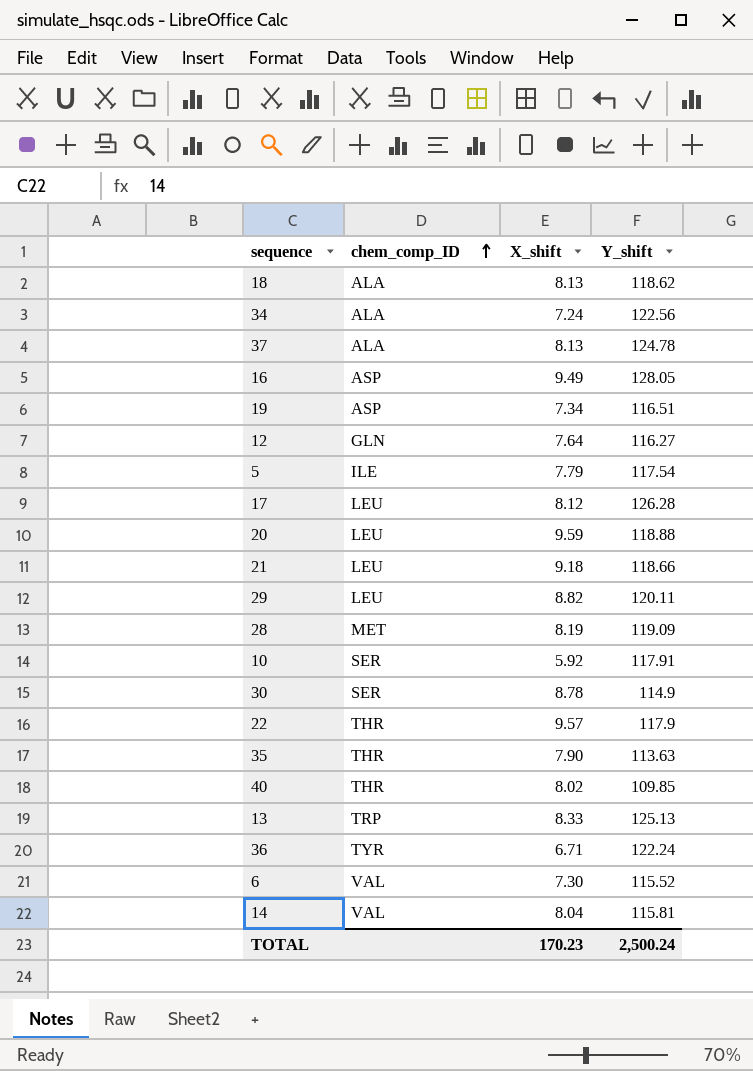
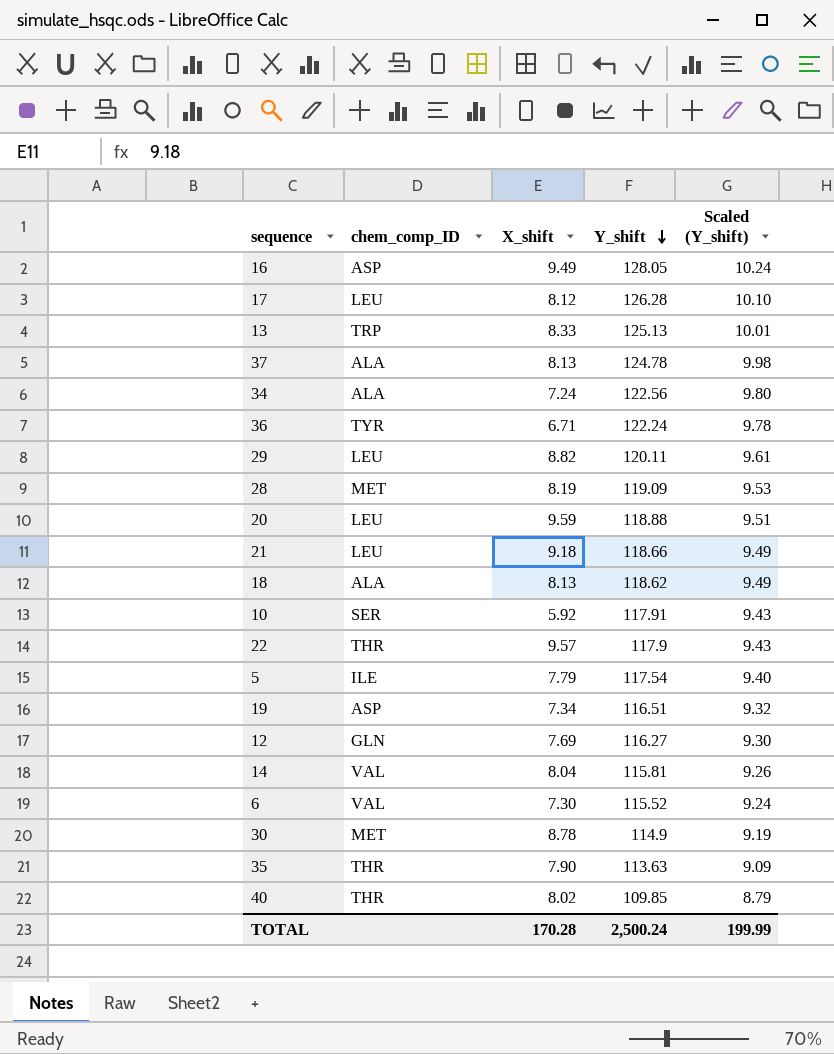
row order: chem_comp_ID ascending -> Y_shift descending
column Scaled (Y_shift) | formula: none -> [Y_shift] * 0.08
12 | X_shift: 7.64 -> 7.69
30 | chem_comp_ID: SER -> MET
TOTAL | X_shift: 170.23 -> 170.28

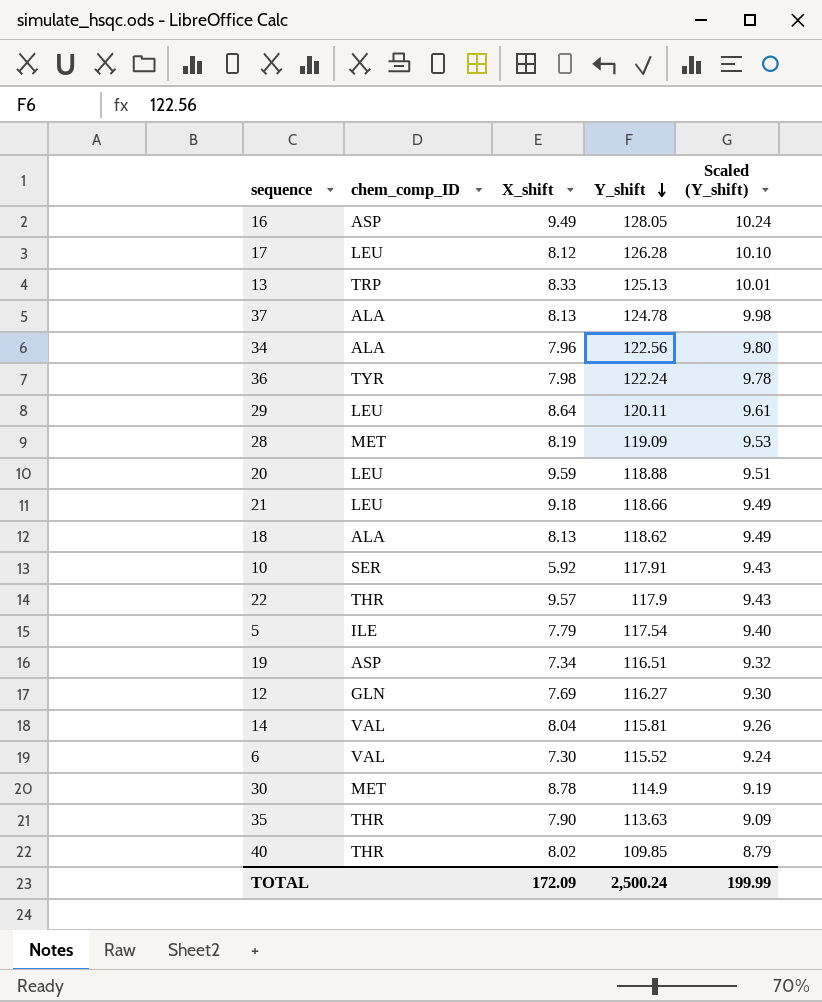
34 | X_shift: 7.24 -> 7.96
36 | X_shift: 6.71 -> 7.98
29 | X_shift: 8.82 -> 8.64
TOTAL | X_shift: 170.28 -> 172.09

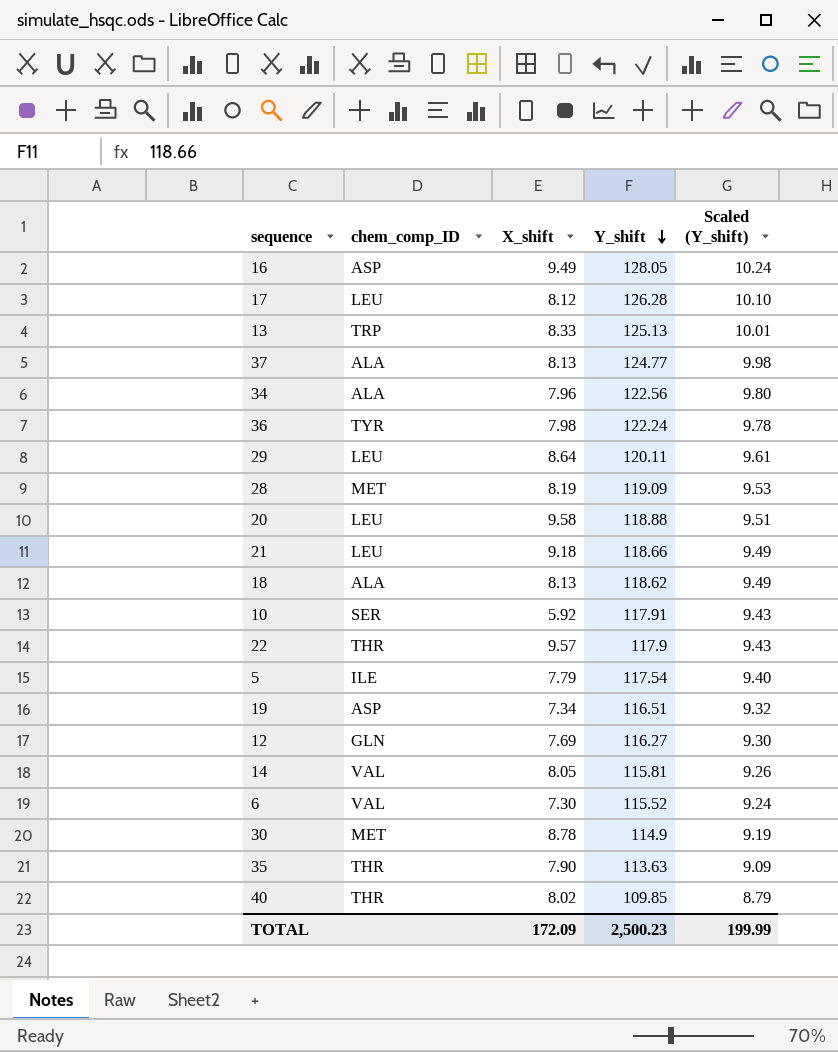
37 | Y_shift: 124.78 -> 124.77
20 | X_shift: 9.59 -> 9.58
14 | X_shift: 8.04 -> 8.05
TOTAL | Y_shift: 2,500.24 -> 2,500.23

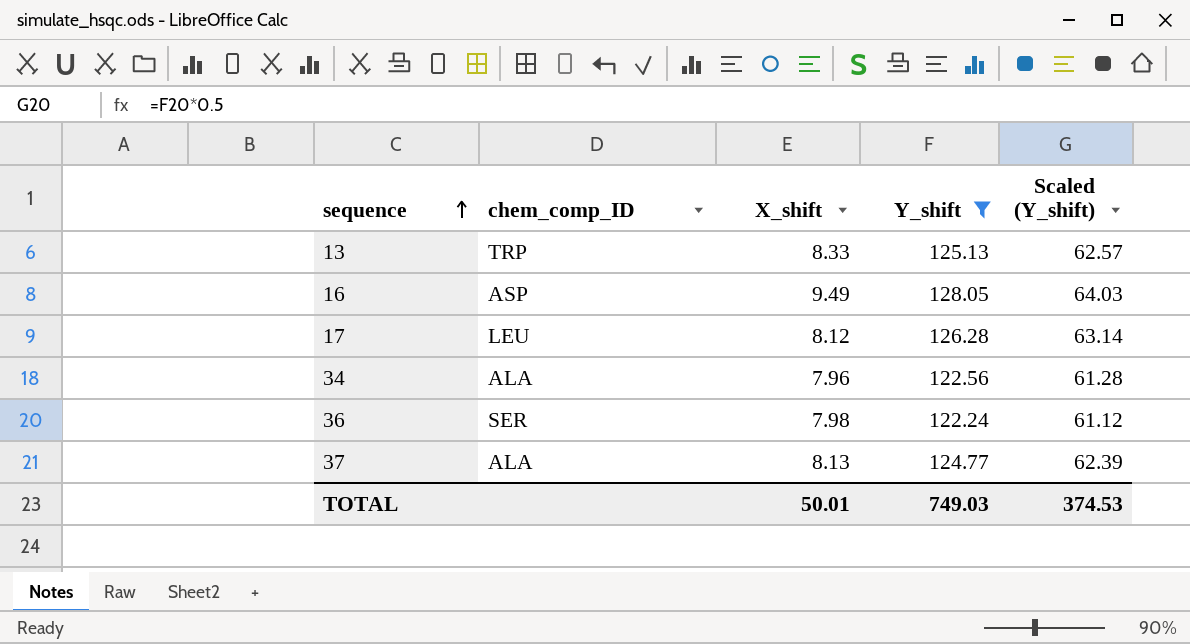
filter: none -> Y_shift >= 122.24
row order: Y_shift descending -> sequence ascending
column Scaled (Y_shift) | formula: [Y_shift] * 0.08 -> [Y_shift] * 0.5
36 | chem_comp_ID: TYR -> SER
TOTAL | X_shift: 172.09 -> 50.01
TOTAL | Y_shift: 2,500.23 -> 749.03
TOTAL | Scaled (Y_shift): 199.99 -> 374.53

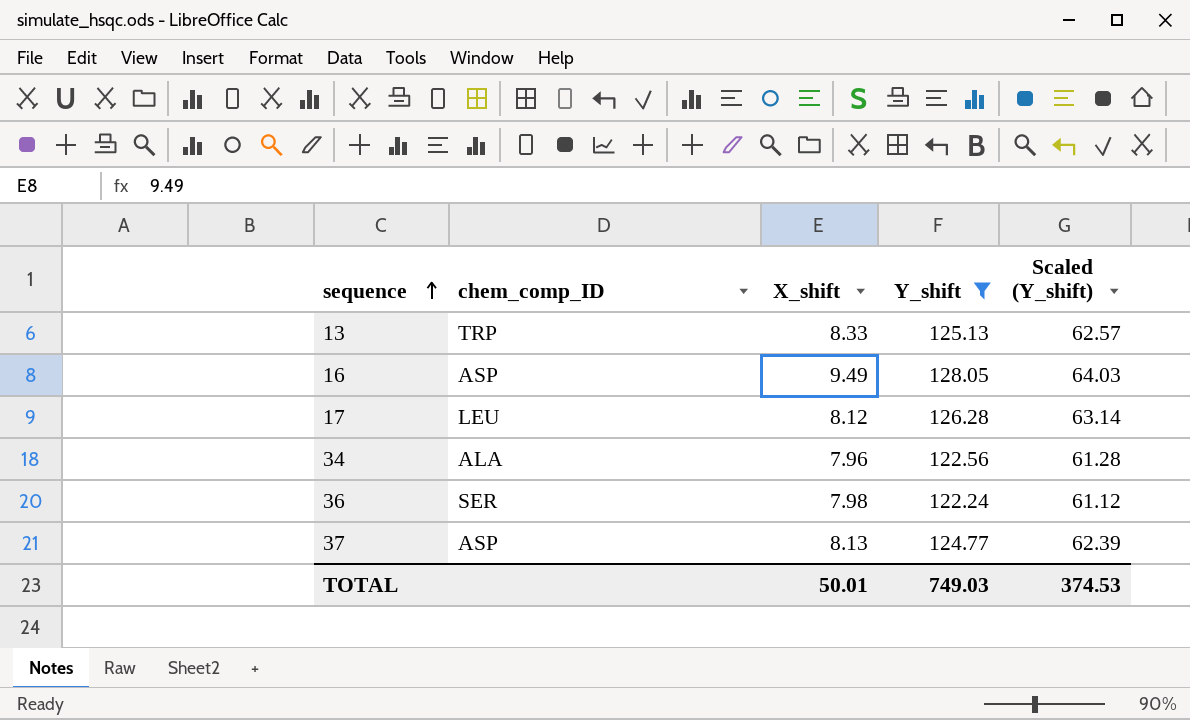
37 | chem_comp_ID: ALA -> ASP

